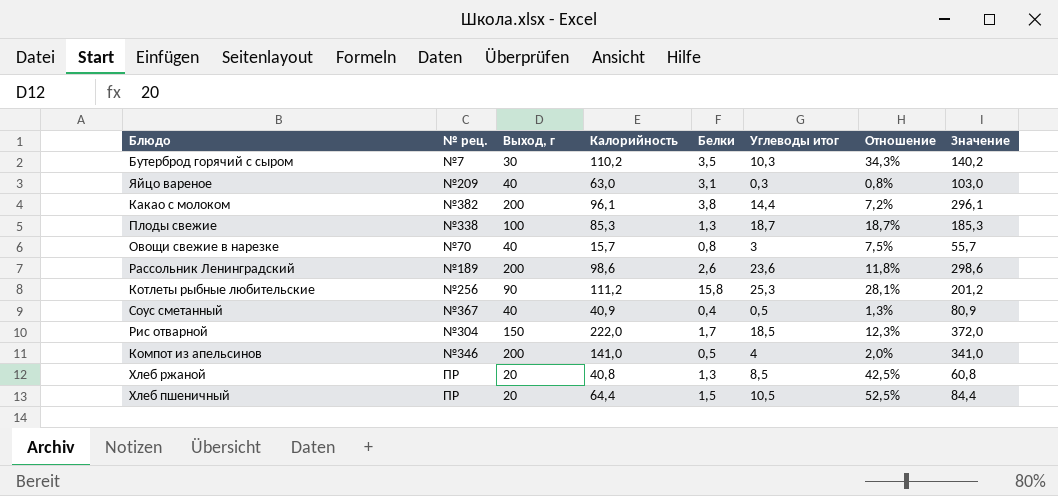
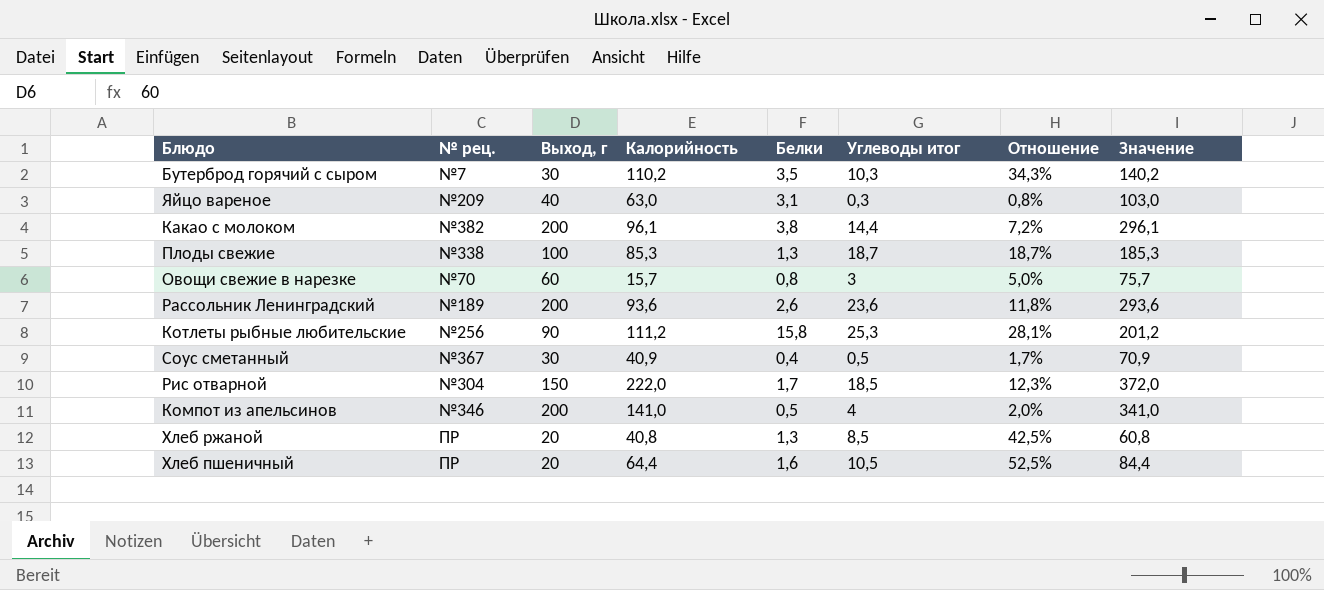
Овощи свежие в нарезке | Выход, г: 40 -> 60
Овощи свежие в нарезке | Отношение: 7,5% -> 5,0%
Овощи свежие в нарезке | Значение: 55,7 -> 75,7
Рассольник Ленинградский | Калорийность: 98,6 -> 93,6
Рассольник Ленинградский | Значение: 298,6 -> 293,6
Соус сметанный | Выход, г: 40 -> 30
Соус сметанный | Отношение: 1,3% -> 1,7%
Соус сметанный | Значение: 80,9 -> 70,9
Хлеб пшеничный | Белки: 1,5 -> 1,6

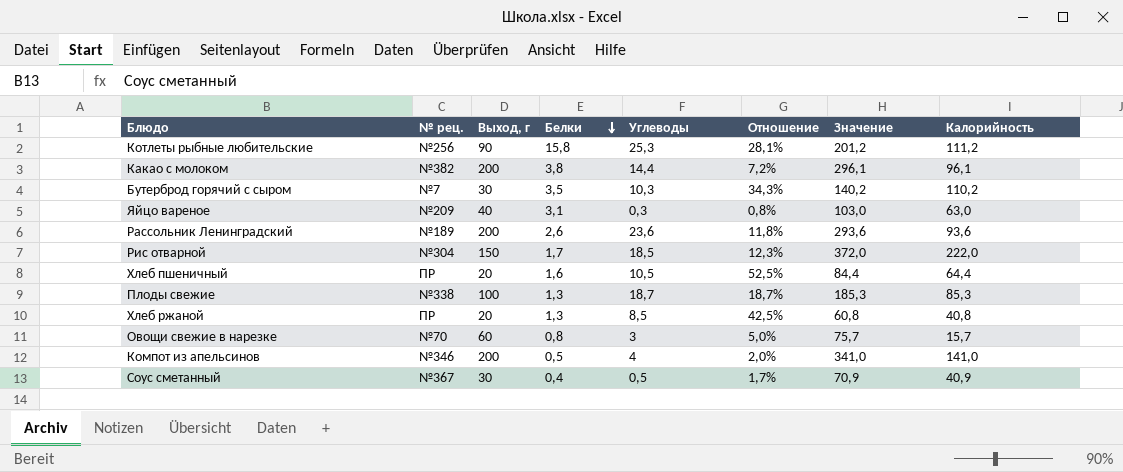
row order: none -> Белки descending
column name: Углеводы итог -> Углеводы
column Калорийность | position: 4 -> 8

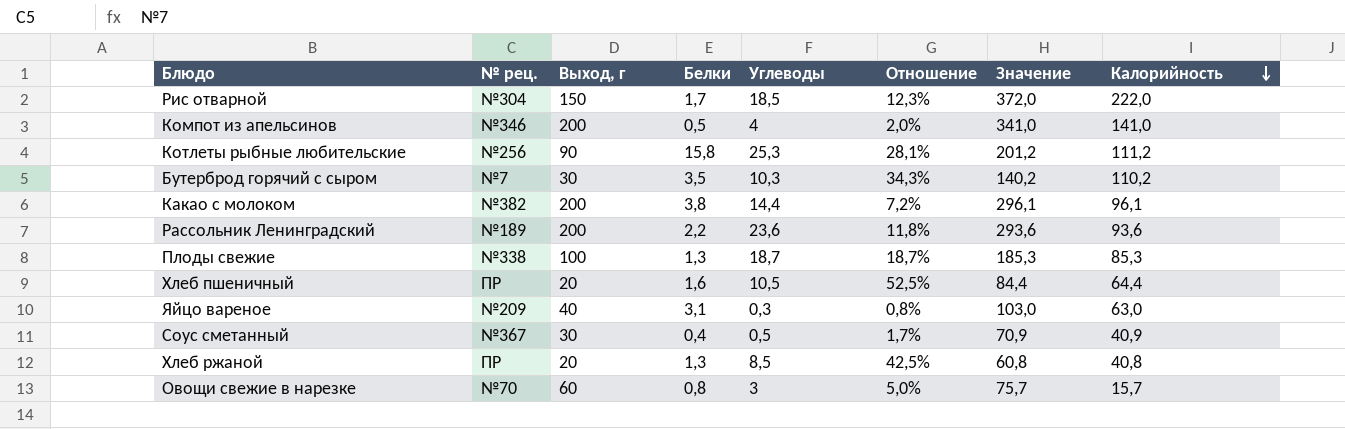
row order: Белки descending -> Калорийность descending
Рассольник Ленинградский | Белки: 2,6 -> 2,2

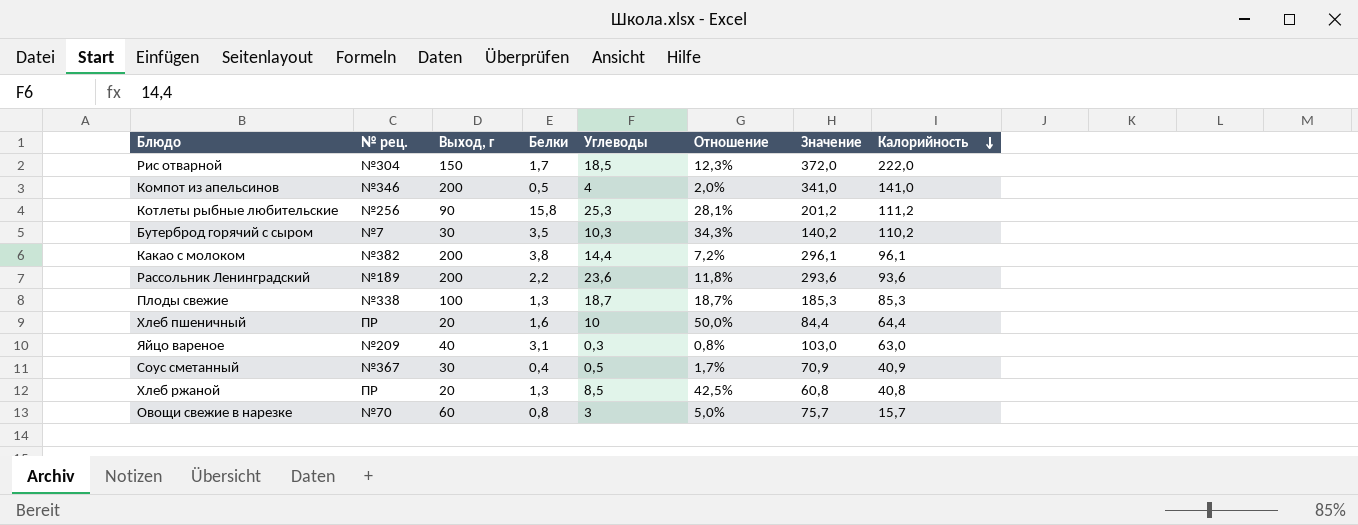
Хлеб пшеничный | Углеводы: 10,5 -> 10
Хлеб пшеничный | Отношение: 52,5% -> 50,0%

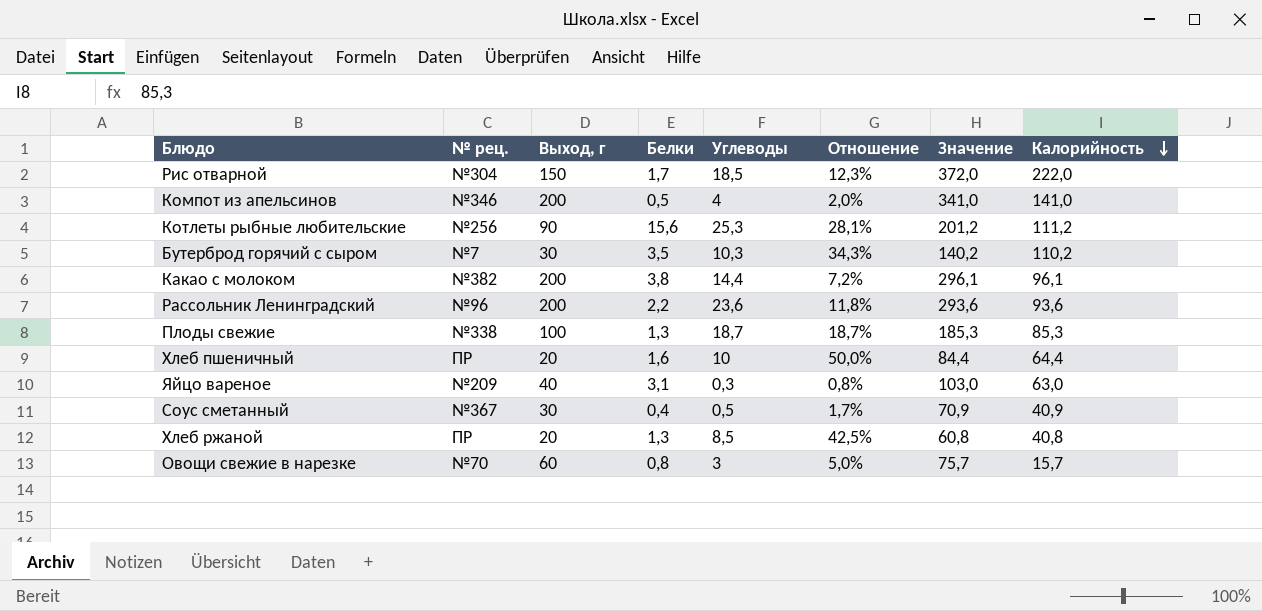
Котлеты рыбные любительские | Белки: 15,8 -> 15,6
Рассольник Ленинградский | № рец.: №189 -> №96

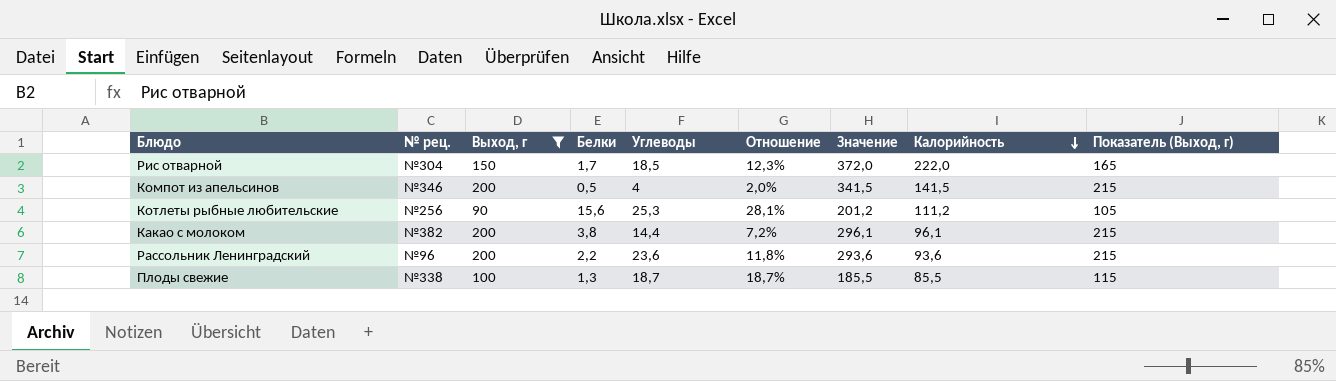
filter: none -> Выход, г >= 90
column Показатель (Выход, г) | formula: none -> [Выход, г] + 15
Компот из апельсинов | Значение: 341,0 -> 341,5
Компот из апельсинов | Калорийность: 141,0 -> 141,5
Плоды свежие | Значение: 185,3 -> 185,5
Плоды свежие | Калорийность: 85,3 -> 85,5

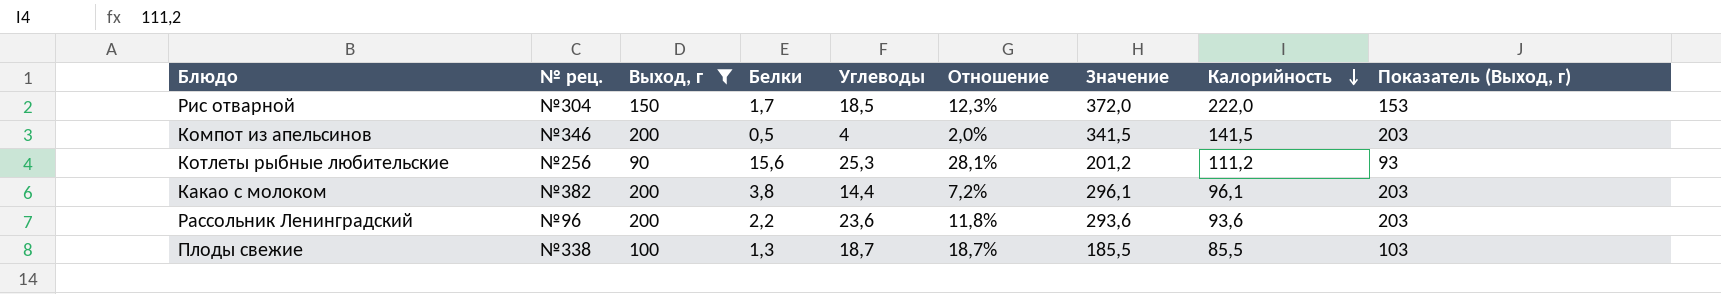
column Показатель (Выход, г) | formula: [Выход, г] + 15 -> [Выход, г] + 3

